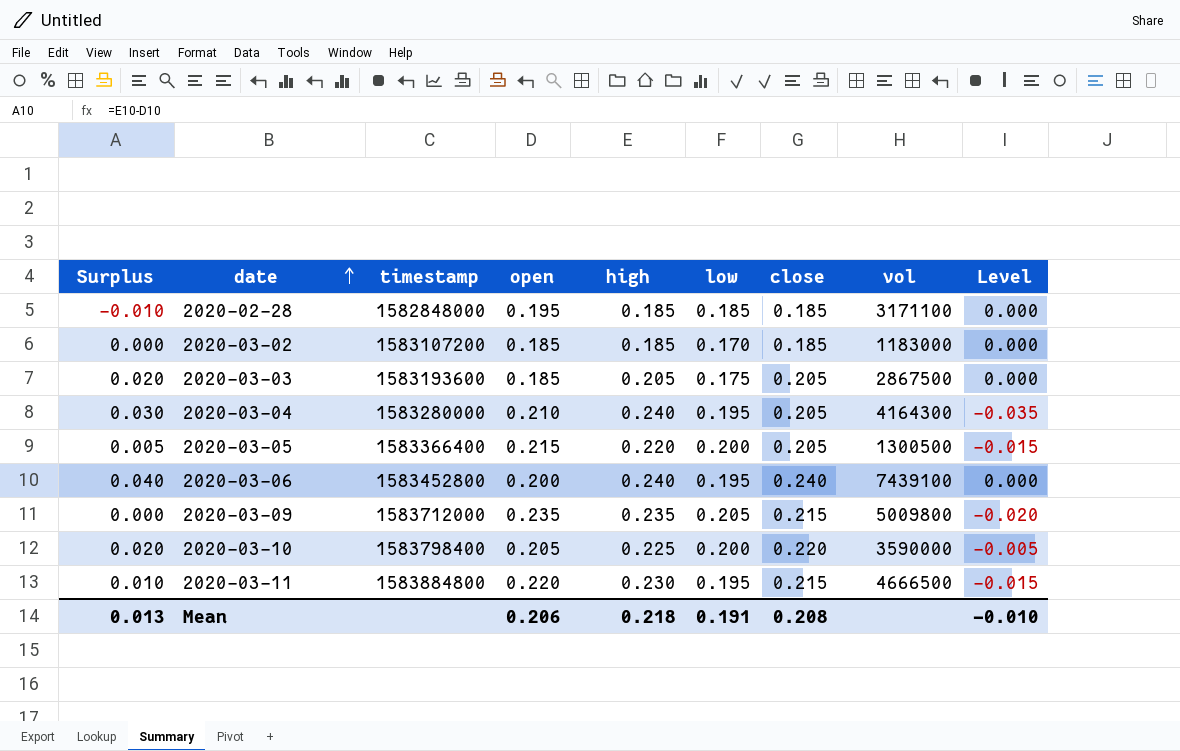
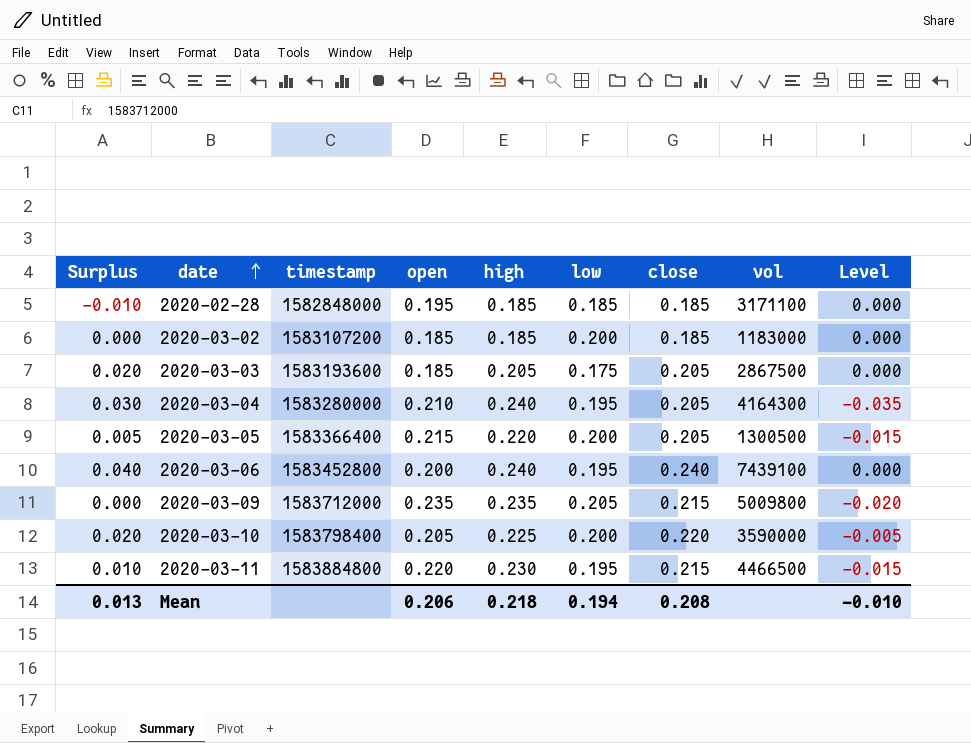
2020-03-02 | low: 0.170 -> 0.200
2020-03-11 | vol: 4666500 -> 4466500
Mean | low: 0.191 -> 0.194

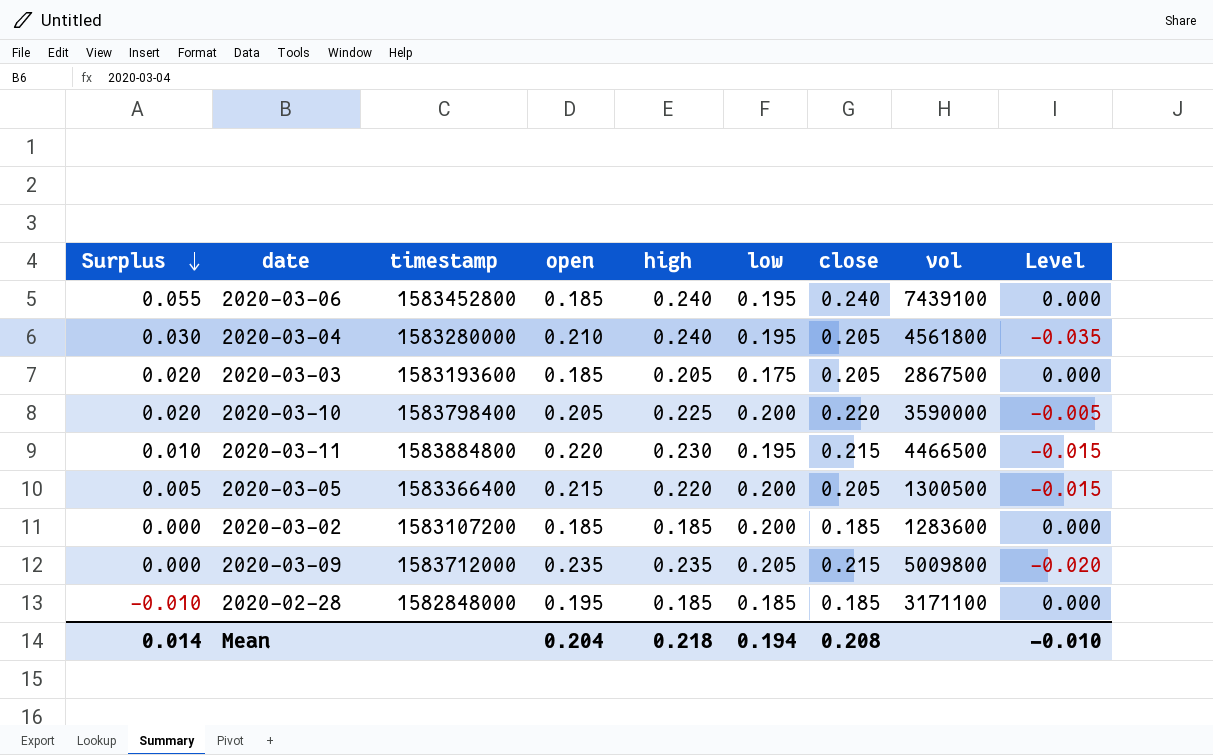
row order: date ascending -> Surplus descending
2020-03-06 | Surplus: 0.040 -> 0.055
2020-03-06 | open: 0.200 -> 0.185
2020-03-04 | vol: 4164300 -> 4561800
2020-03-02 | vol: 1183000 -> 1283600
Mean | Surplus: 0.013 -> 0.014
Mean | open: 0.206 -> 0.204

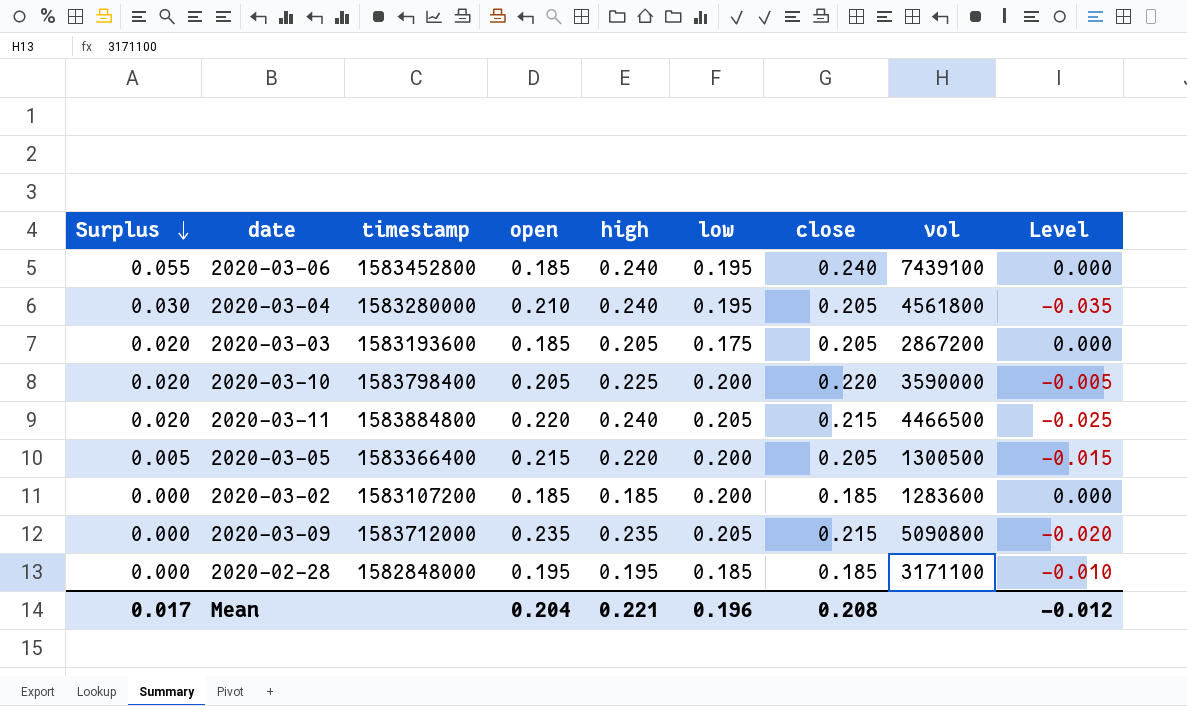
2020-03-03 | vol: 2867500 -> 2867200
2020-03-11 | Surplus: 0.010 -> 0.020
2020-03-11 | high: 0.230 -> 0.240
2020-03-11 | low: 0.195 -> 0.205
2020-03-11 | Level: -0.015 -> -0.025
2020-03-09 | vol: 5009800 -> 5090800
2020-02-28 | Surplus: -0.010 -> 0.000
2020-02-28 | high: 0.185 -> 0.195
2020-02-28 | Level: 0.000 -> -0.010
Mean | Surplus: 0.014 -> 0.017
Mean | high: 0.218 -> 0.221
Mean | low: 0.194 -> 0.196
Mean | Level: -0.010 -> -0.012

